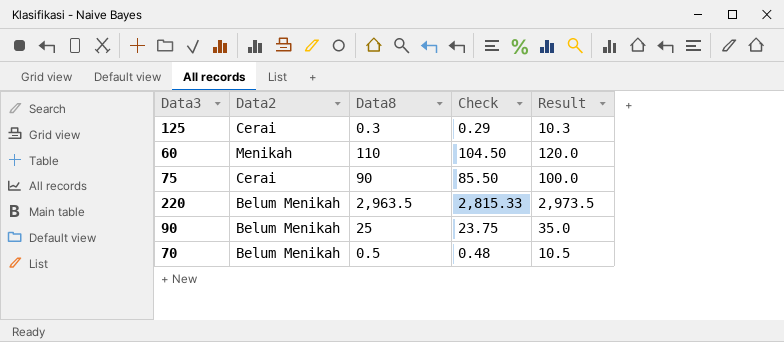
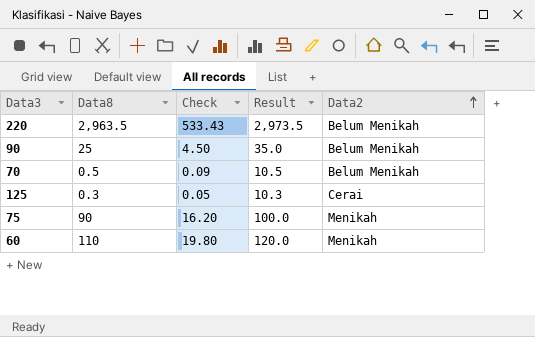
row order: none -> Data2 ascending
column Check | formula: [Data8] * 0.95 -> [Data8] * 0.18
column Data2 | position: 2 -> 5
75 | Data2: Cerai -> Menikah

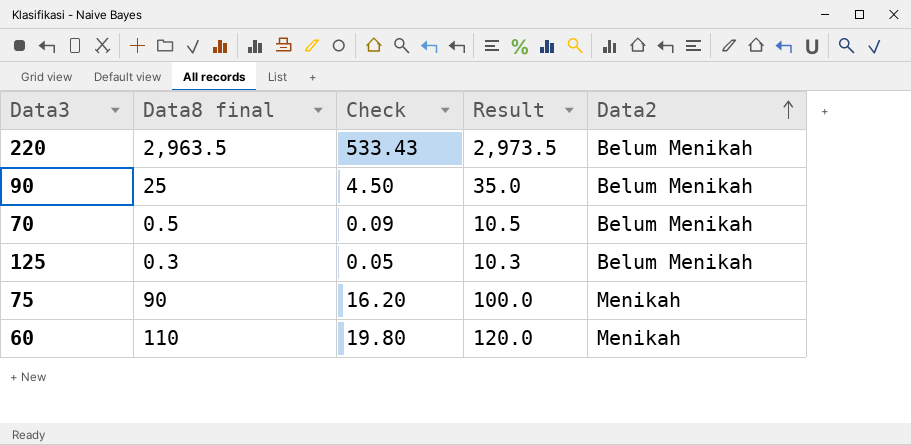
column name: Data8 -> Data8 final
125 | Data2: Cerai -> Belum Menikah

